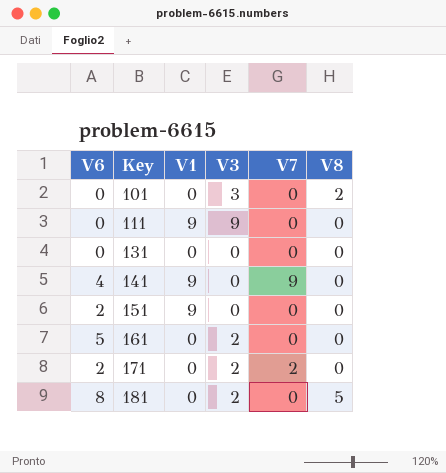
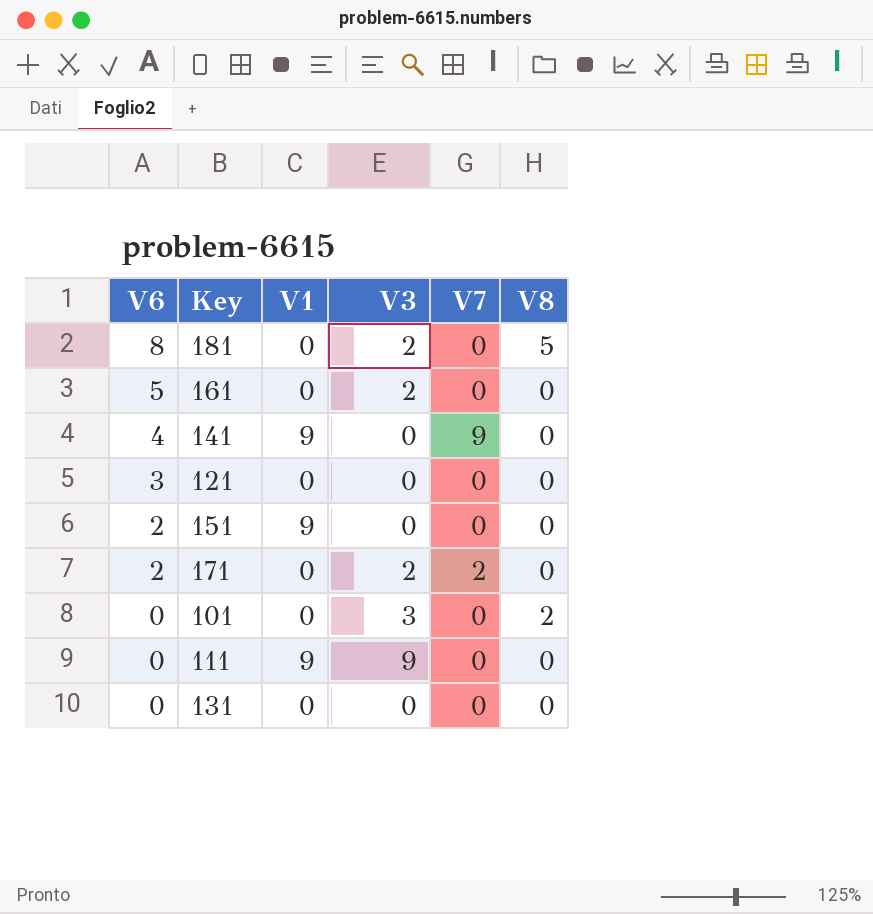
row order: Key ascending -> V6 descending
row 121: none -> 3 | 0 | 0 | 0 | 0

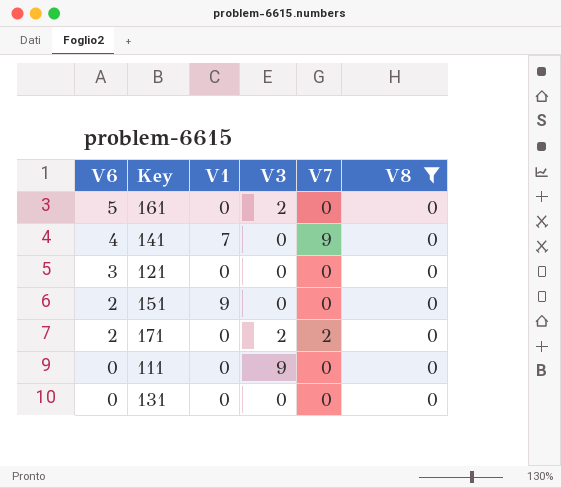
filter: none -> V8 = 0
141 | V1: 9 -> 7
111 | V1: 9 -> 0

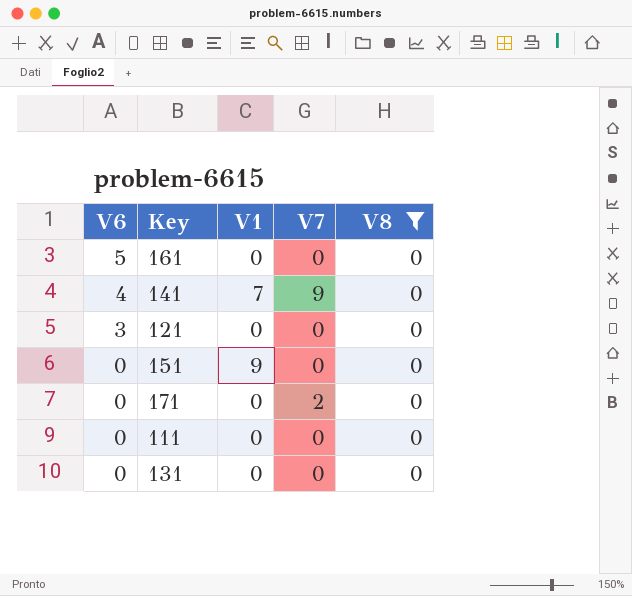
column V3 | position: 4 -> none
151 | V6: 2 -> 0
171 | V6: 2 -> 0

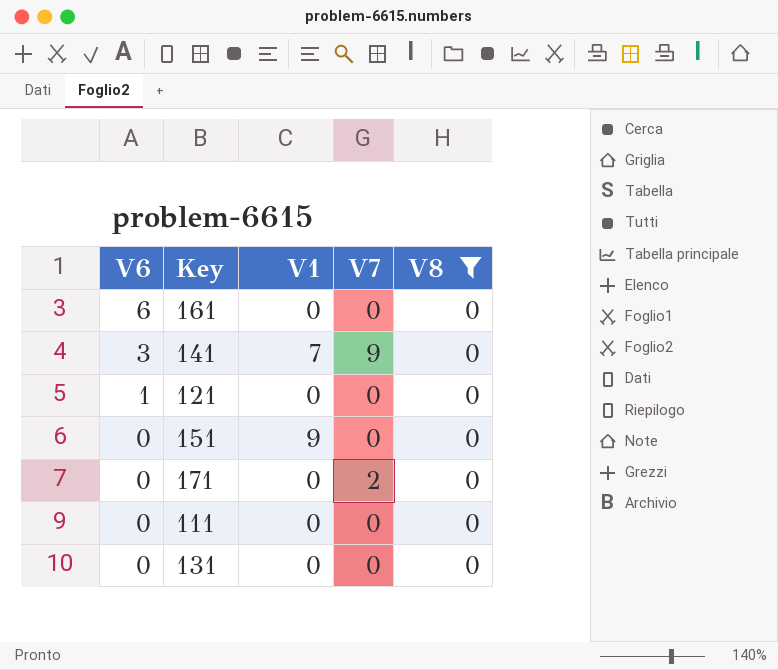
161 | V6: 5 -> 6
141 | V6: 4 -> 3
121 | V6: 3 -> 1

